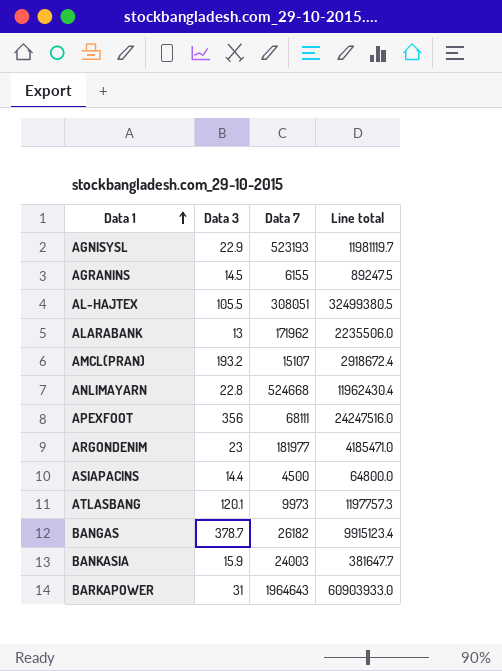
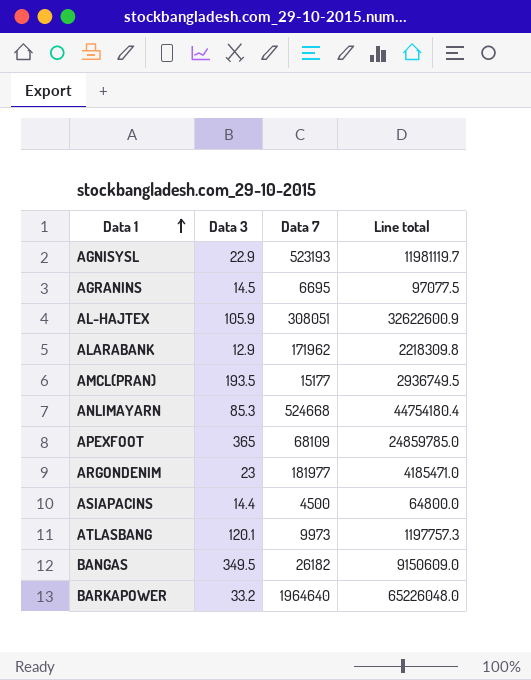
row BANKASIA: 15.9 | 24003 | 381647.7 -> none
AGRANINS | Data 7: 6155 -> 6695
AGRANINS | Line total: 89247.5 -> 97077.5
AL-HAJTEX | Data 3: 105.5 -> 105.9
AL-HAJTEX | Line total: 32499380.5 -> 32622600.9
ALARABANK | Data 3: 13 -> 12.9
ALARABANK | Line total: 2235506.0 -> 2218309.8
AMCL(PRAN) | Data 3: 193.2 -> 193.5
AMCL(PRAN) | Data 7: 15107 -> 15177
AMCL(PRAN) | Line total: 2918672.4 -> 2936749.5
ANLIMAYARN | Data 3: 22.8 -> 85.3
ANLIMAYARN | Line total: 11962430.4 -> 44754180.4
APEXFOOT | Data 3: 356 -> 365
APEXFOOT | Data 7: 68111 -> 68109
APEXFOOT | Line total: 24247516.0 -> 24859785.0
BANGAS | Data 3: 378.7 -> 349.5
BANGAS | Line total: 9915123.4 -> 9150609.0
BARKAPOWER | Data 3: 31 -> 33.2
BARKAPOWER | Data 7: 1964643 -> 1964640
BARKAPOWER | Line total: 60903933.0 -> 65226048.0

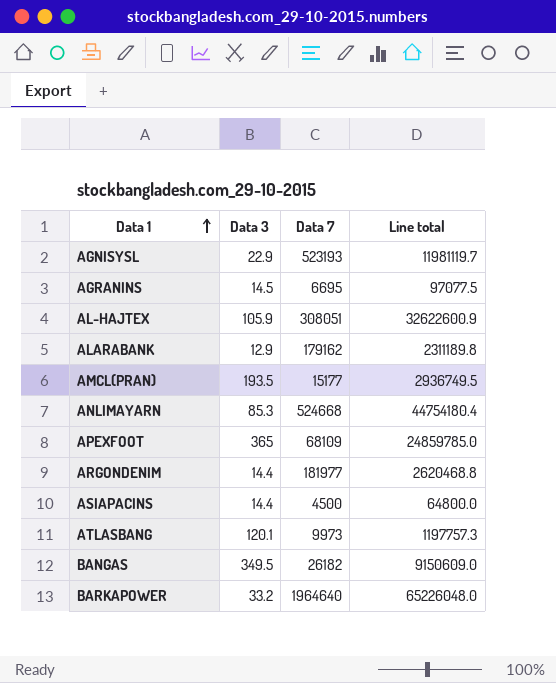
ALARABANK | Data 7: 171962 -> 179162
ALARABANK | Line total: 2218309.8 -> 2311189.8
ARGONDENIM | Data 3: 23 -> 14.4
ARGONDENIM | Line total: 4185471.0 -> 2620468.8

